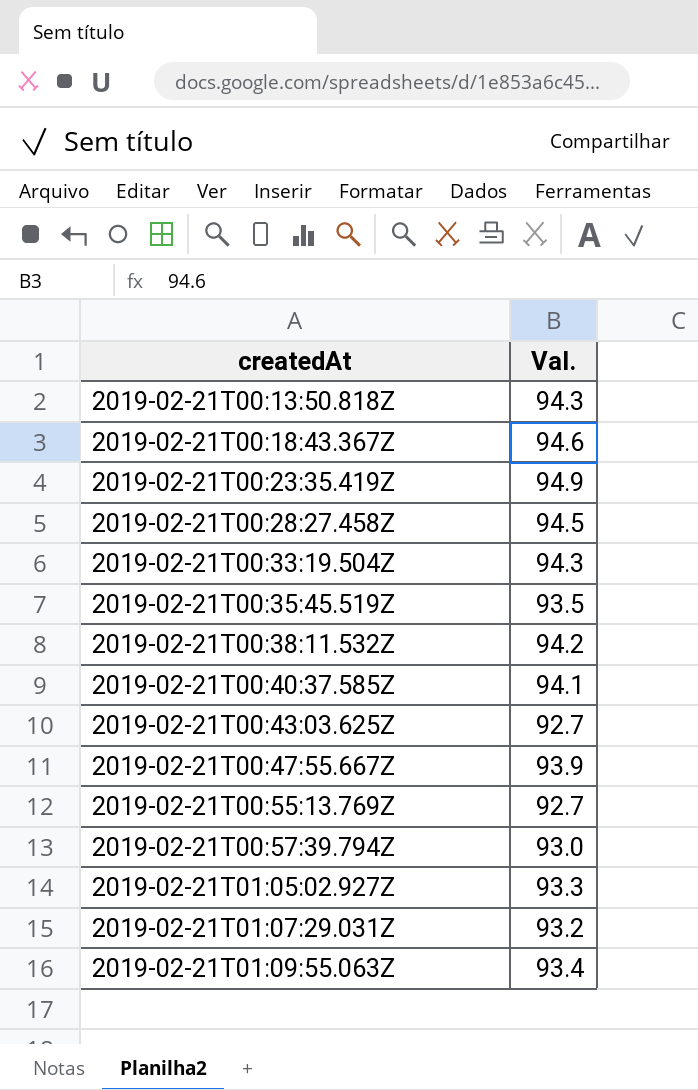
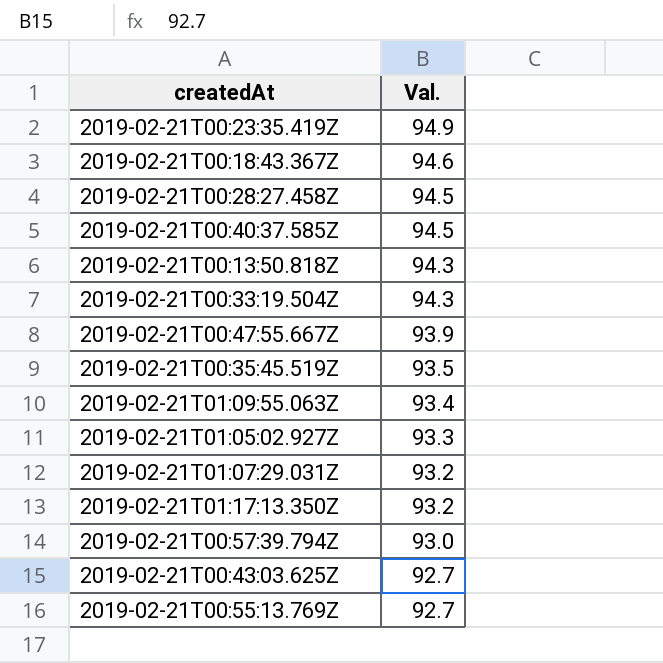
row order: createdAt ascending -> Val. descending
row 2019-02-21T00:38:11.532Z: 94.2 -> none
2019-02-21T00:40:37.585Z | Val.: 94.1 -> 94.5
row 2019-02-21T01:17:13.350Z: none -> 93.2

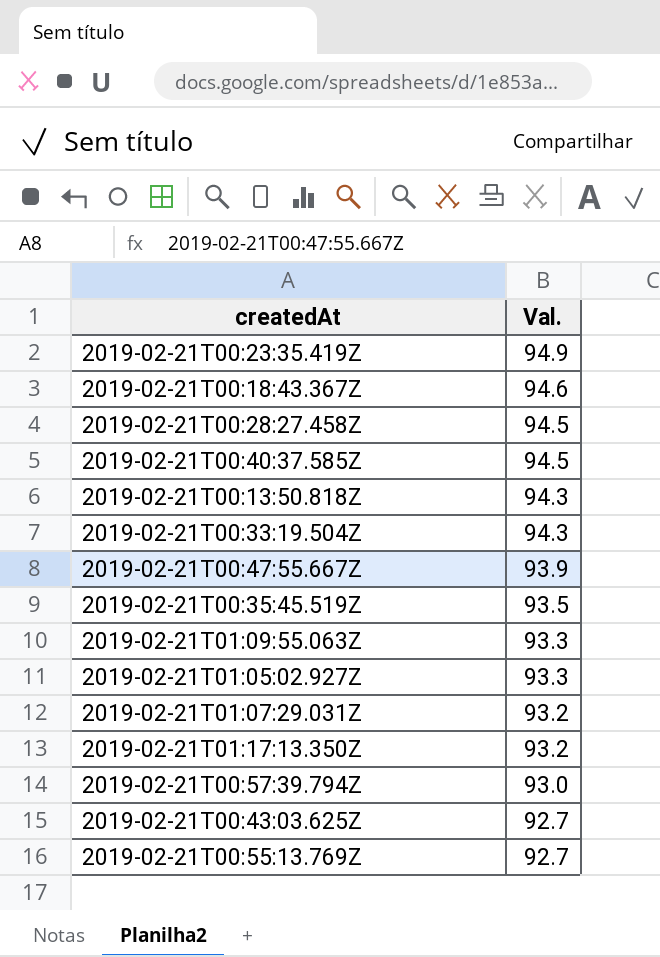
2019-02-21T01:09:55.063Z | Val.: 93.4 -> 93.3

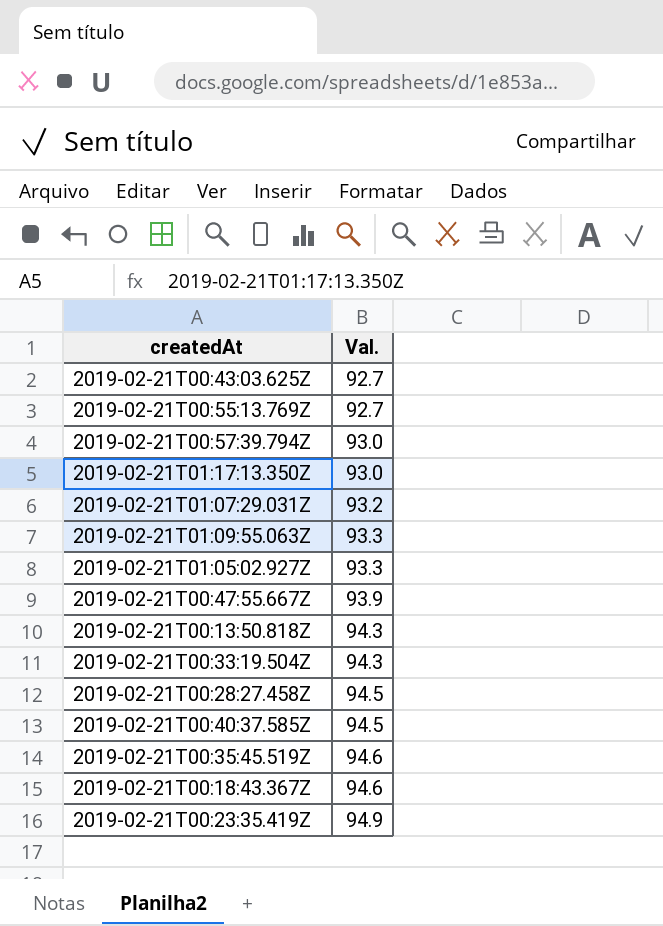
row order: Val. descending -> Val. ascending
2019-02-21T01:17:13.350Z | Val.: 93.2 -> 93.0
2019-02-21T00:35:45.519Z | Val.: 93.5 -> 94.6

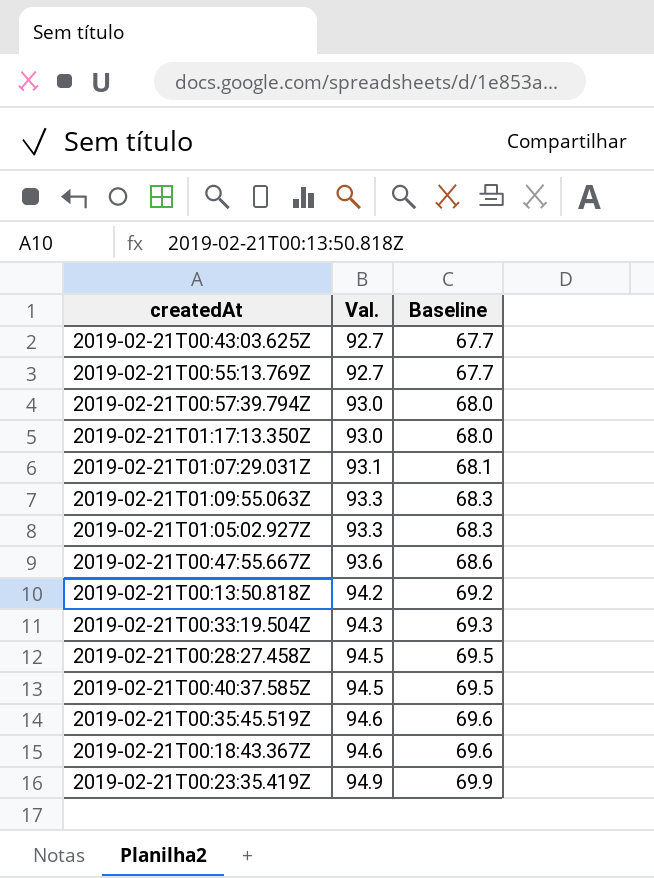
column Baseline | formula: none -> [Val.] - 25
2019-02-21T01:07:29.031Z | Val.: 93.2 -> 93.1
2019-02-21T00:47:55.667Z | Val.: 93.9 -> 93.6
2019-02-21T00:13:50.818Z | Val.: 94.3 -> 94.2

